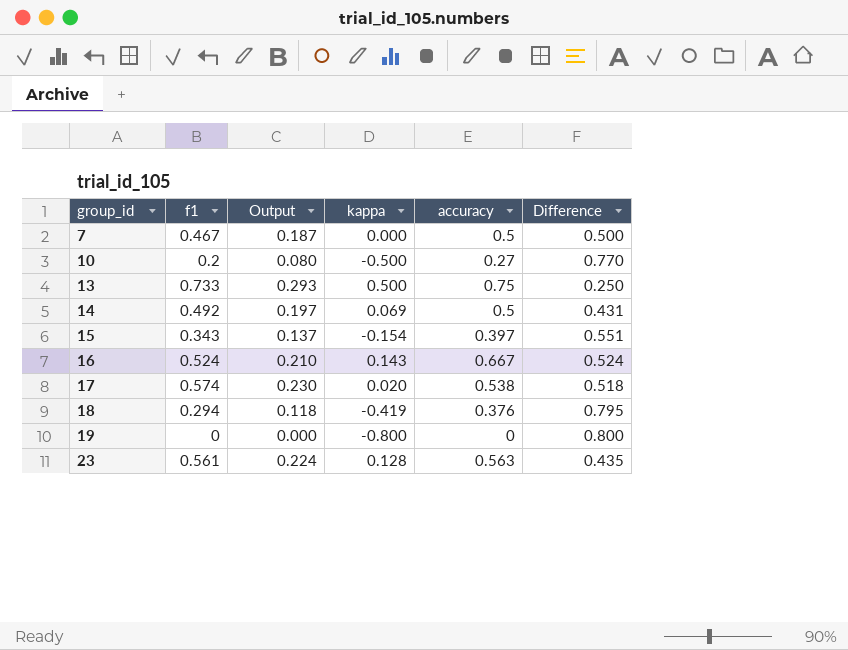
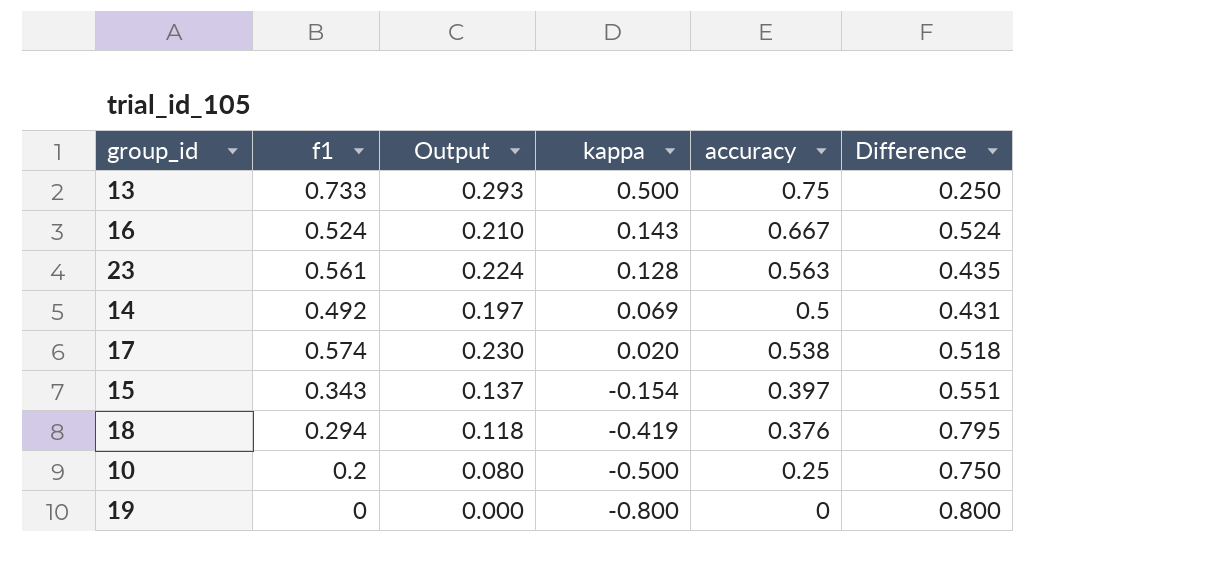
row order: group_id ascending -> kappa descending
row 7: 0.467 | 0.187 | 0.000 | 0.5 | 0.500 -> none
10 | accuracy: 0.27 -> 0.25
10 | Difference: 0.770 -> 0.750

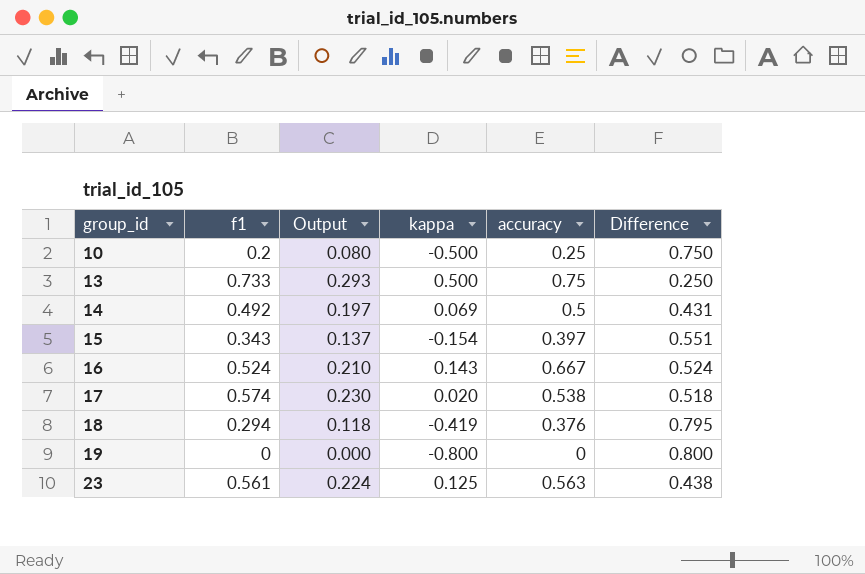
row order: kappa descending -> group_id ascending
23 | kappa: 0.128 -> 0.125
23 | Difference: 0.435 -> 0.438

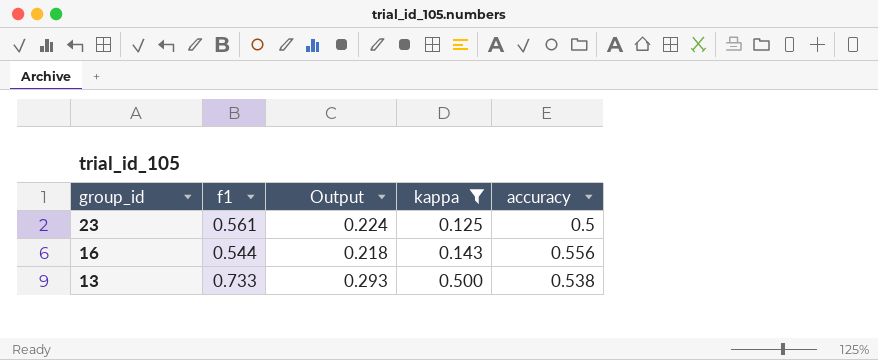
filter: none -> kappa >= 0.125
row order: group_id ascending -> group_id descending
column Difference | formula: [accuracy] - [kappa] -> none
23 | accuracy: 0.563 -> 0.5
16 | f1: 0.524 -> 0.544
16 | Output: 0.210 -> 0.218
16 | accuracy: 0.667 -> 0.556
13 | accuracy: 0.75 -> 0.538

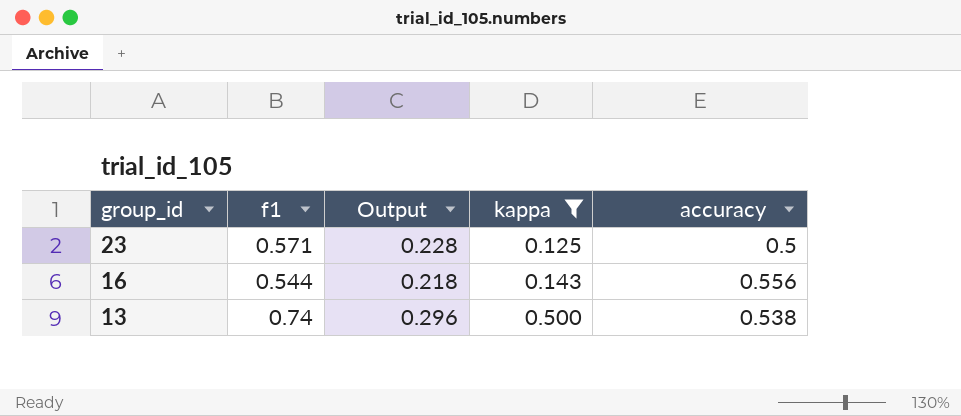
23 | f1: 0.561 -> 0.571
23 | Output: 0.224 -> 0.228
13 | f1: 0.733 -> 0.74
13 | Output: 0.293 -> 0.296

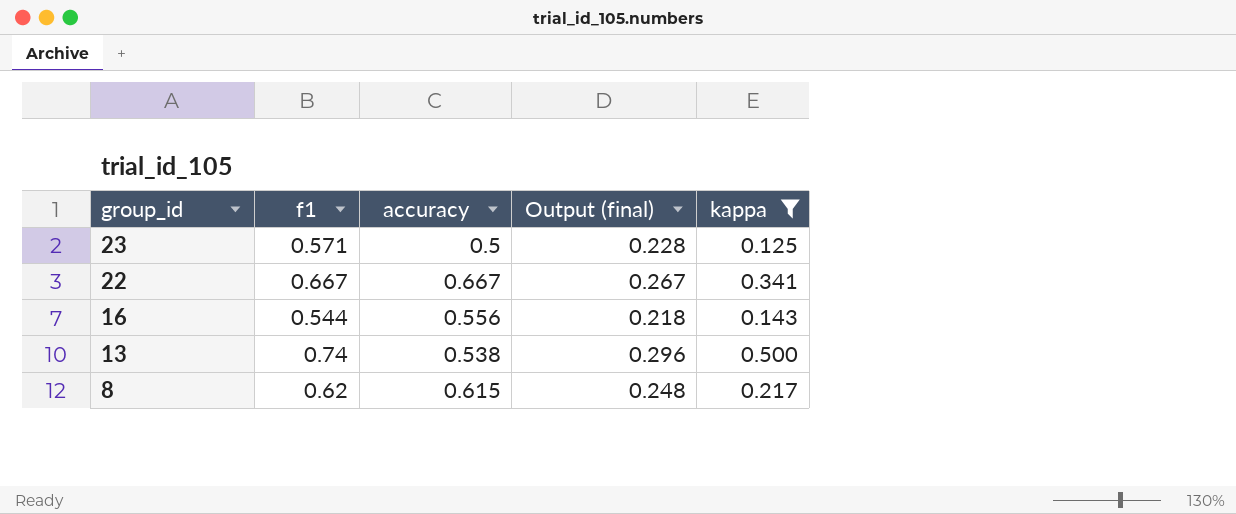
column accuracy | position: 5 -> 3
column name: Output -> Output (final)
row 22: none -> 0.667 | 0.667 | 0.267 | 0.341
row 8: none -> 0.62 | 0.615 | 0.248 | 0.217

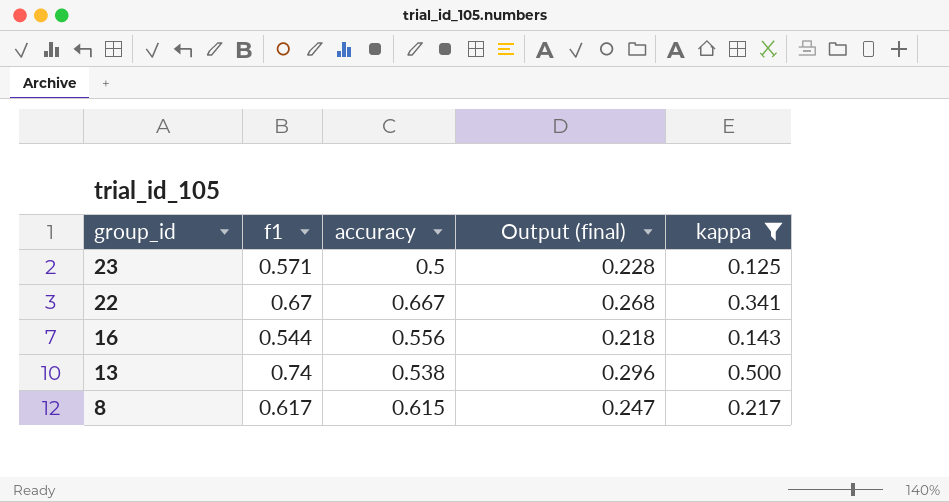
22 | f1: 0.667 -> 0.67
22 | Output (final): 0.267 -> 0.268
8 | f1: 0.62 -> 0.617
8 | Output (final): 0.248 -> 0.247

